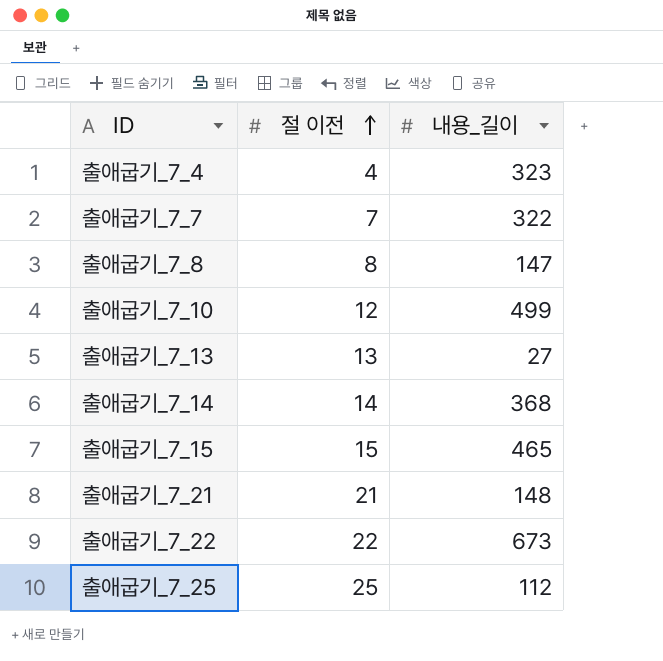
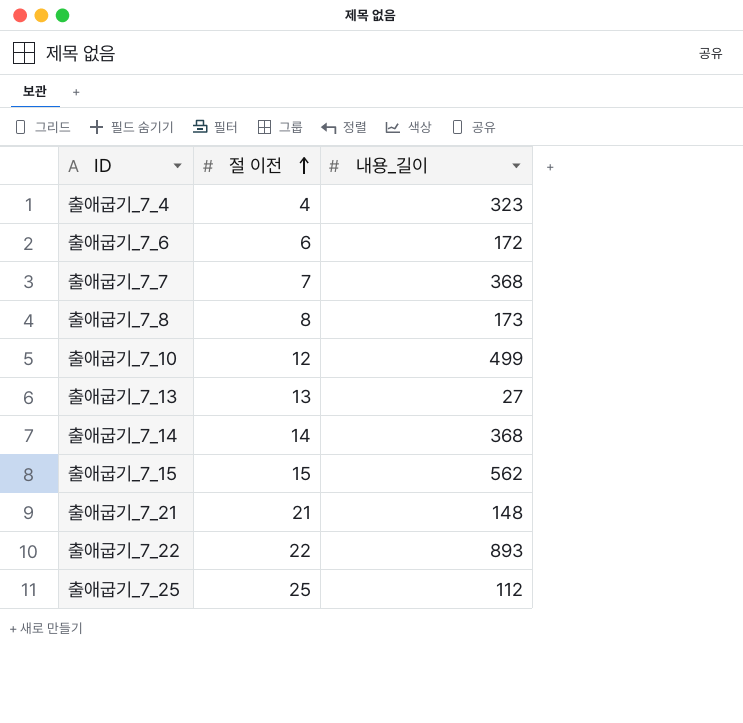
row 출애굽기_7_6: none -> 6 | 172
출애굽기_7_7 | 내용_길이: 322 -> 368
출애굽기_7_8 | 내용_길이: 147 -> 173
출애굽기_7_15 | 내용_길이: 465 -> 562
출애굽기_7_22 | 내용_길이: 673 -> 893

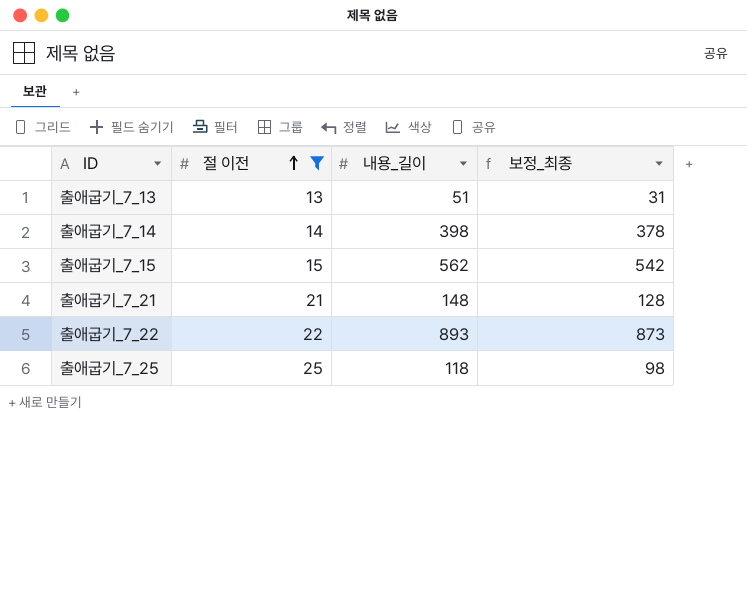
filter: none -> 절 이전 >= 13
column 보정_최종 | formula: none -> [내용_길이] - 20
출애굽기_7_13 | 내용_길이: 27 -> 51
출애굽기_7_14 | 내용_길이: 368 -> 398
출애굽기_7_25 | 내용_길이: 112 -> 118

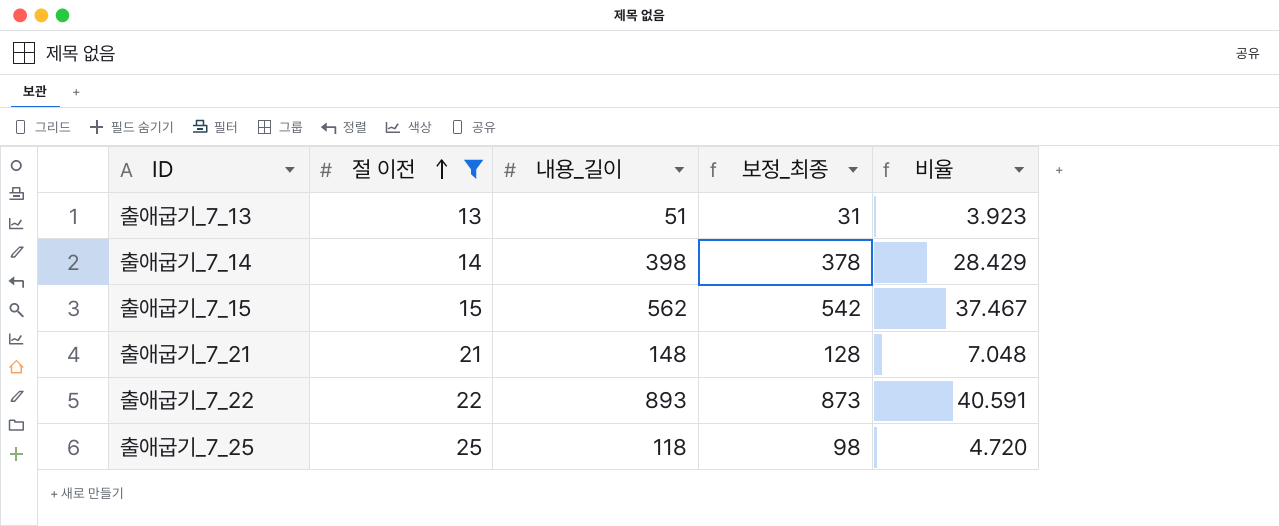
column 비율 | formula: none -> [내용_길이] / [절 이전]

